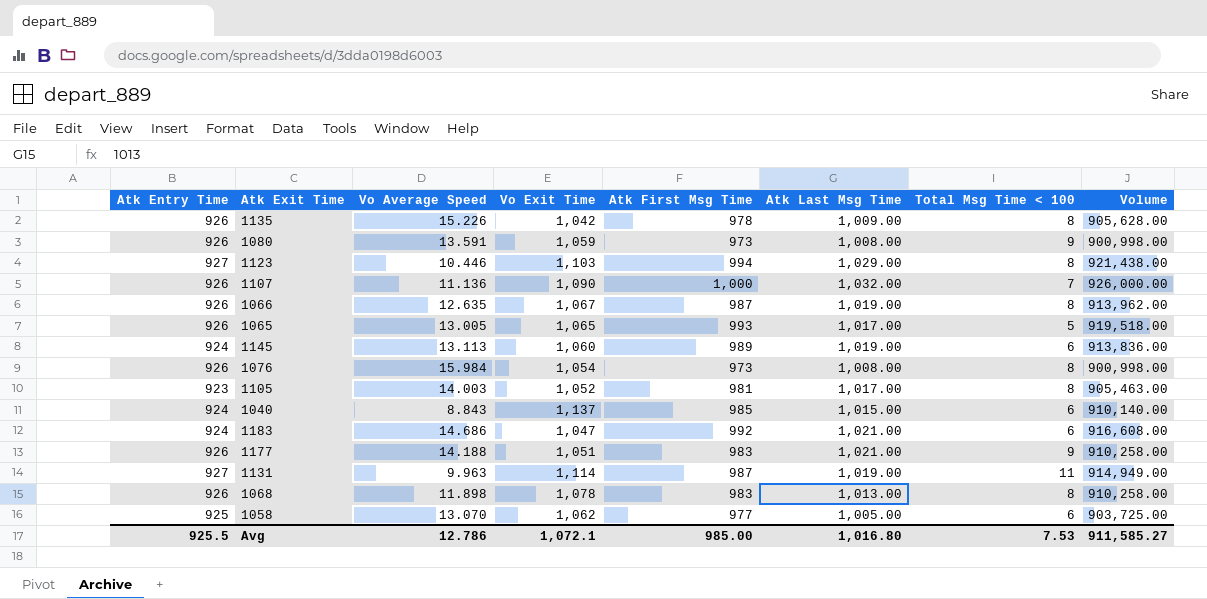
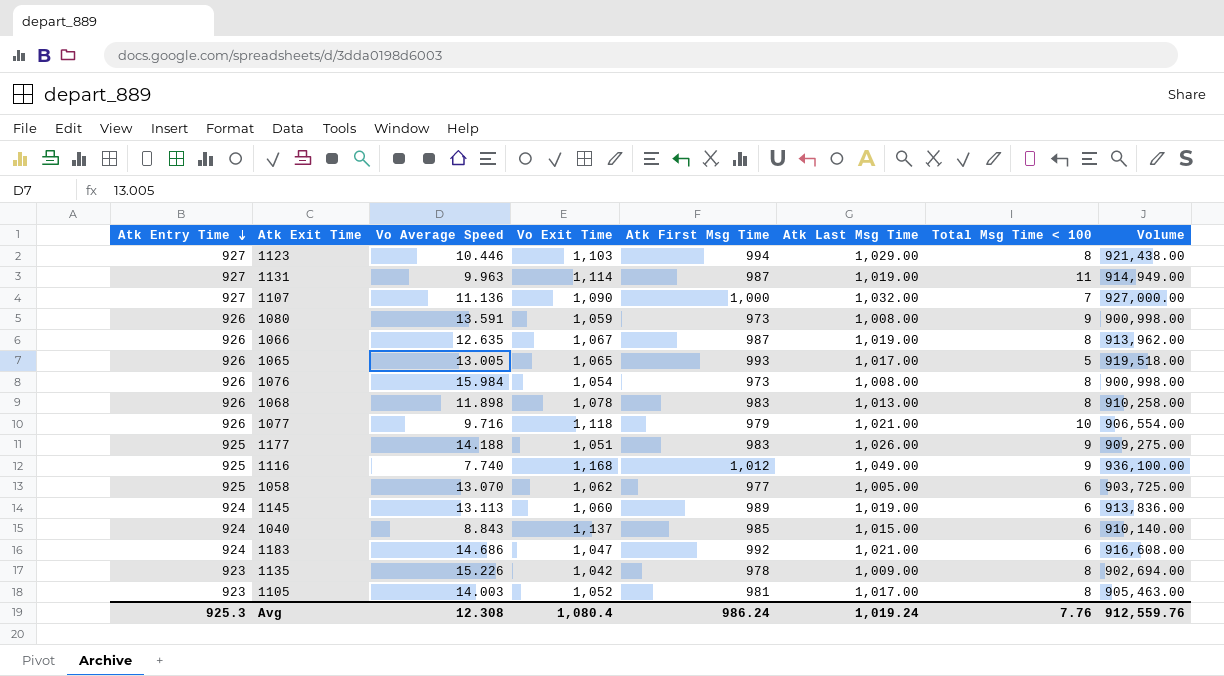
row order: none -> Atk Entry Time descending
1107 | Atk Entry Time: 926 -> 927
1107 | Volume: 926,000.00 -> 927,000.00
row 1077: none -> 926 | 9.716 | 1,118 | 979 | 1,021.00 | 10 | 906,554.00
1177 | Atk Entry Time: 926 -> 925
1177 | Atk Last Msg Time: 1,021.00 -> 1,026.00
1177 | Volume: 910,258.00 -> 909,275.00
row 1116: none -> 925 | 7.740 | 1,168 | 1,012 | 1,049.00 | 9 | 936,100.00
1135 | Atk Entry Time: 926 -> 923
1135 | Volume: 905,628.00 -> 902,694.00
Avg | Atk Entry Time: 925.5 -> 925.3
Avg | Vo Average Speed: 12.786 -> 12.308
Avg | Vo Exit Time: 1,072.1 -> 1,080.4
Avg | Atk First Msg Time: 985.00 -> 986.24
Avg | Atk Last Msg Time: 1,016.80 -> 1,019.24
Avg | Total Msg Time < 100: 7.53 -> 7.76
Avg | Volume: 911,585.27 -> 912,559.76

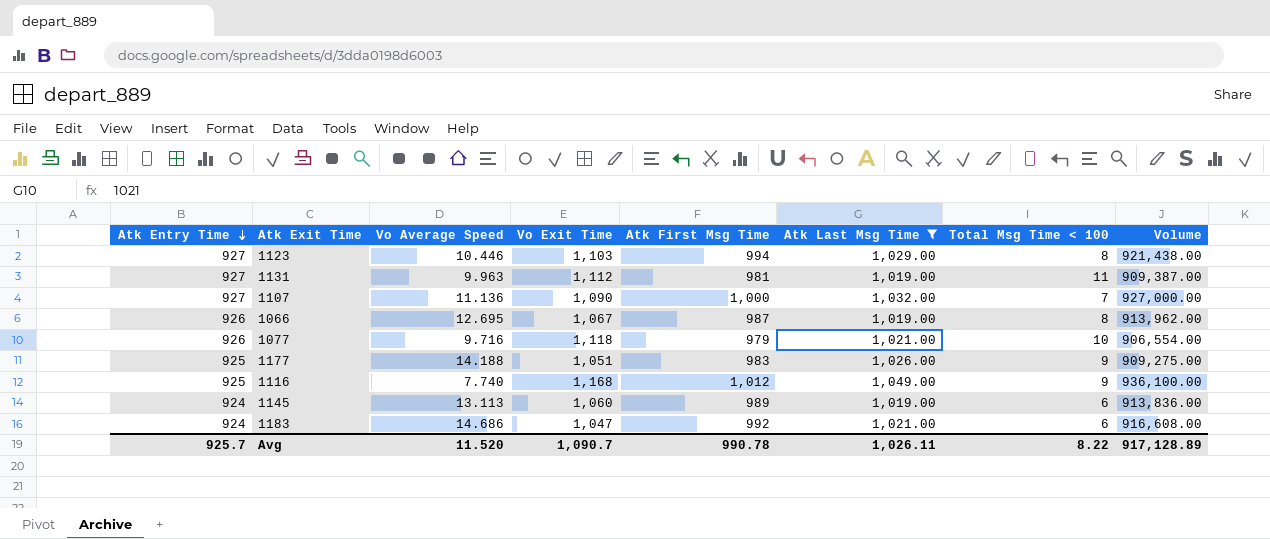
filter: none -> Atk Last Msg Time >= 1,019.00
1131 | Vo Exit Time: 1,114 -> 1,112
1131 | Atk First Msg Time: 987 -> 981
1131 | Volume: 914,949.00 -> 909,387.00
1066 | Vo Average Speed: 12.635 -> 12.695
Avg | Atk Entry Time: 925.3 -> 925.7
Avg | Vo Average Speed: 12.308 -> 11.520
Avg | Vo Exit Time: 1,080.4 -> 1,090.7
Avg | Atk First Msg Time: 986.24 -> 990.78
Avg | Atk Last Msg Time: 1,019.24 -> 1,026.11
Avg | Total Msg Time < 100: 7.76 -> 8.22
Avg | Volume: 912,559.76 -> 917,128.89

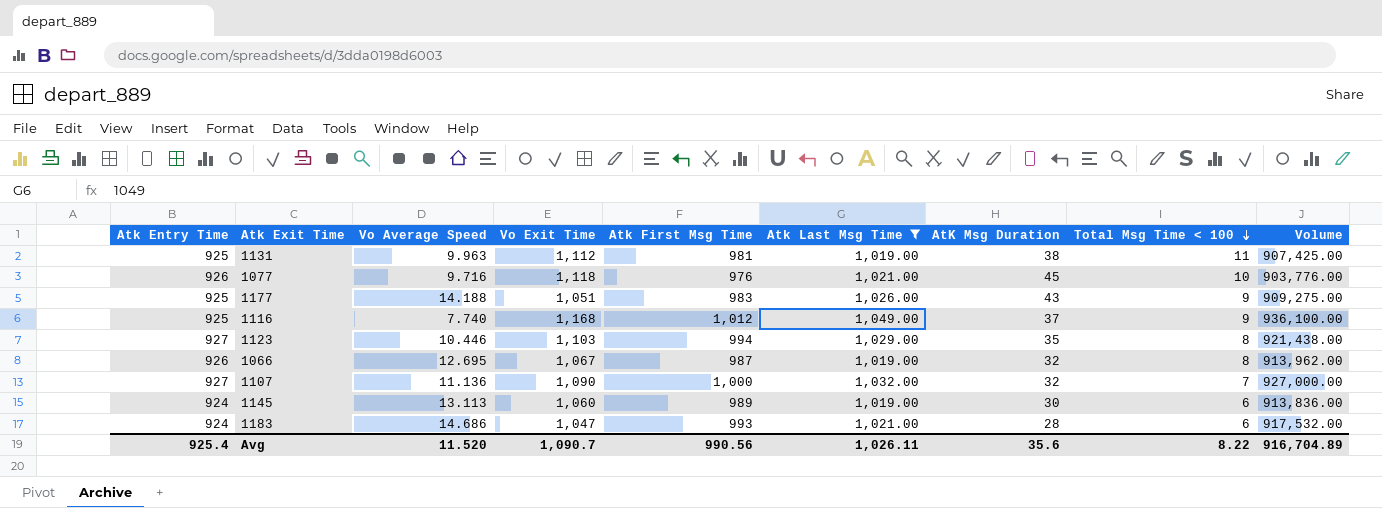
row order: Atk Entry Time descending -> Total Msg Time < 100 descending
column AtK Msg Duration | formula: none -> [Atk Last Msg Time] - [Atk First Msg Time]
1131 | Atk Entry Time: 927 -> 925
1131 | Volume: 909,387.00 -> 907,425.00
1077 | Atk First Msg Time: 979 -> 976
1077 | Volume: 906,554.00 -> 903,776.00
1183 | Atk First Msg Time: 992 -> 993
1183 | Volume: 916,608.00 -> 917,532.00
Avg | Atk Entry Time: 925.7 -> 925.4
Avg | Atk First Msg Time: 990.78 -> 990.56
Avg | Volume: 917,128.89 -> 916,704.89

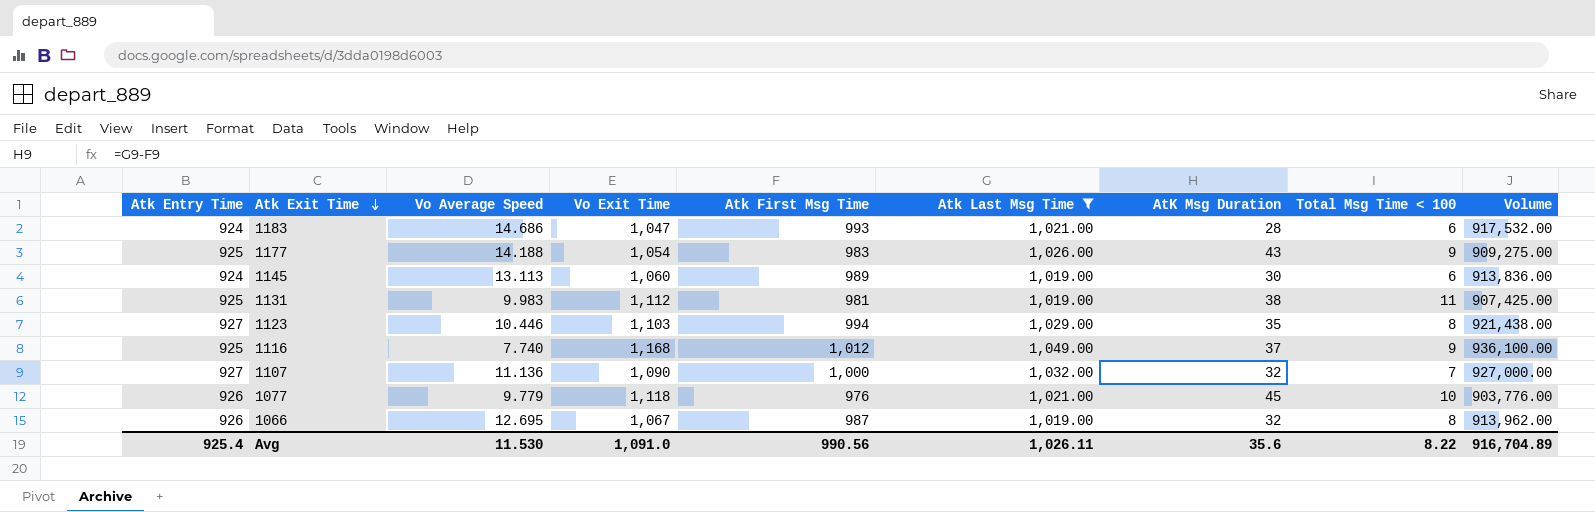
row order: Total Msg Time < 100 descending -> Atk Exit Time descending
1177 | Vo Exit Time: 1,051 -> 1,054
1131 | Vo Average Speed: 9.963 -> 9.983
1077 | Vo Average Speed: 9.716 -> 9.779
Avg | Vo Average Speed: 11.520 -> 11.530
Avg | Vo Exit Time: 1,090.7 -> 1,091.0

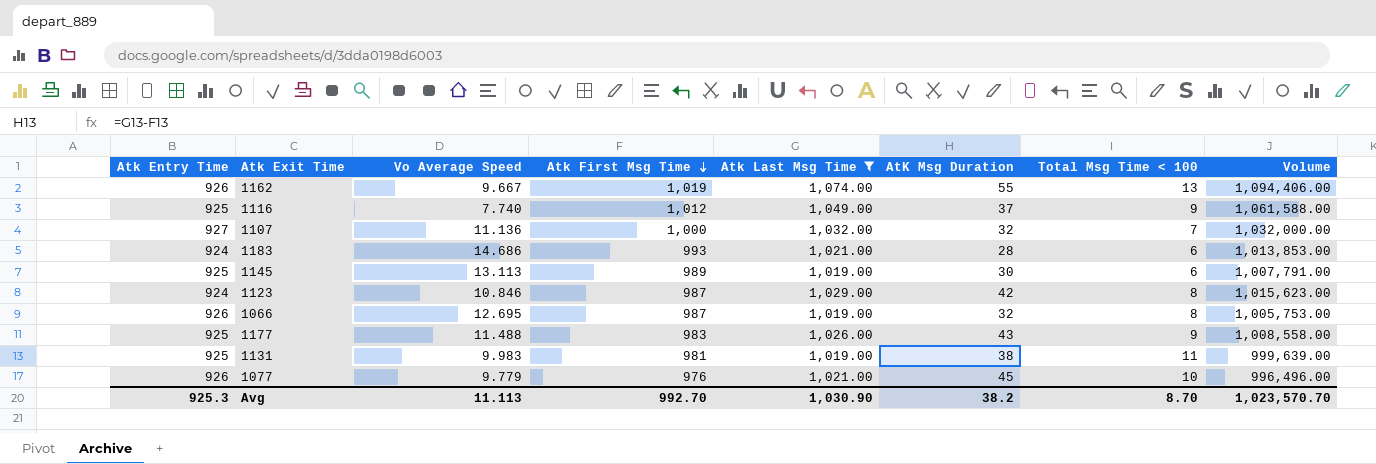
row order: Atk Exit Time descending -> Atk First Msg Time descending
column Vo Exit Time | position: 4 -> none
column Volume | formula: [Atk Entry Time] * [Atk First Msg Time] -> [Atk First Msg Time] * [Atk Last Msg Time]
row 1162: none -> 926 | 9.667 | 1,019 | 1,074.00 | 55 | 13 | 1,094,406.00
1145 | Atk Entry Time: 924 -> 925
1123 | Atk Entry Time: 927 -> 924
1123 | Vo Average Speed: 10.446 -> 10.846
1123 | Atk First Msg Time: 994 -> 987
1123 | AtK Msg Duration: 35 -> 42
1177 | Vo Average Speed: 14.188 -> 11.488
Avg | Atk Entry Time: 925.4 -> 925.3
Avg | Vo Average Speed: 11.530 -> 11.113
Avg | Atk First Msg Time: 990.56 -> 992.70
Avg | Atk Last Msg Time: 1,026.11 -> 1,030.90
Avg | AtK Msg Duration: 35.6 -> 38.2
Avg | Total Msg Time < 100: 8.22 -> 8.70
Avg | Volume: 916,704.89 -> 1,023,570.70

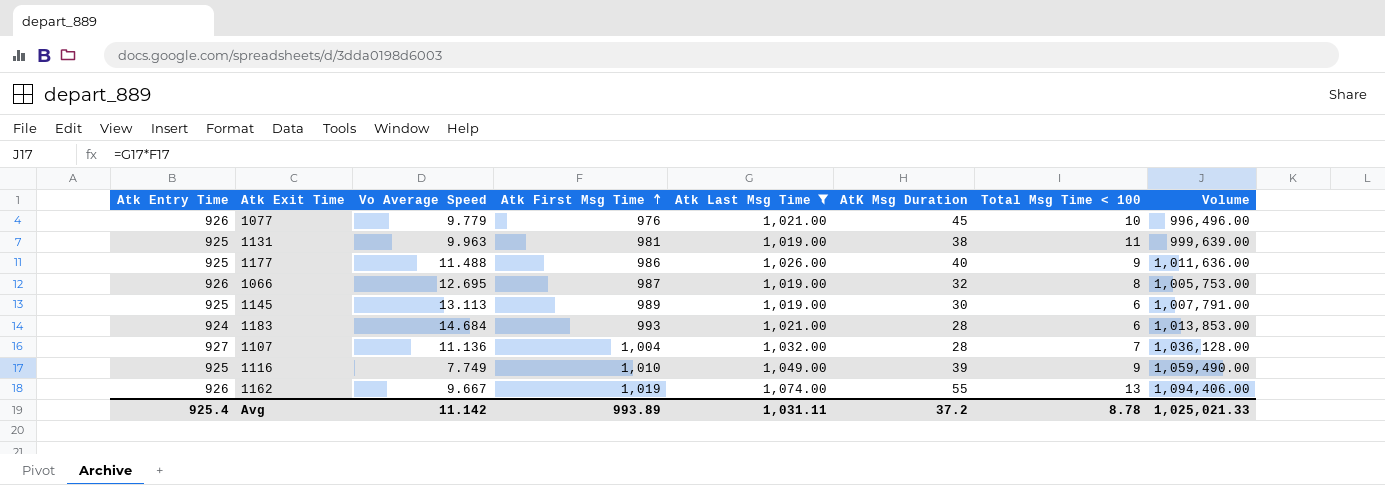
row order: Atk First Msg Time descending -> Atk First Msg Time ascending
row 1123: 924 | 10.846 | 987 | 1,029.00 | 42 | 8 | 1,015,623.00 -> none
1131 | Vo Average Speed: 9.983 -> 9.963
1177 | Atk First Msg Time: 983 -> 986
1177 | AtK Msg Duration: 43 -> 40
1177 | Volume: 1,008,558.00 -> 1,011,636.00
1183 | Vo Average Speed: 14.686 -> 14.684
1107 | Atk First Msg Time: 1,000 -> 1,004
1107 | AtK Msg Duration: 32 -> 28
1107 | Volume: 1,032,000.00 -> 1,036,128.00
1116 | Vo Average Speed: 7.740 -> 7.749
1116 | Atk First Msg Time: 1,012 -> 1,010
1116 | AtK Msg Duration: 37 -> 39
1116 | Volume: 1,061,588.00 -> 1,059,490.00
Avg | Atk Entry Time: 925.3 -> 925.4
Avg | Vo Average Speed: 11.113 -> 11.142
Avg | Atk First Msg Time: 992.70 -> 993.89
Avg | Atk Last Msg Time: 1,030.90 -> 1,031.11
Avg | AtK Msg Duration: 38.2 -> 37.2
Avg | Total Msg Time < 100: 8.70 -> 8.78
Avg | Volume: 1,023,570.70 -> 1,025,021.33

